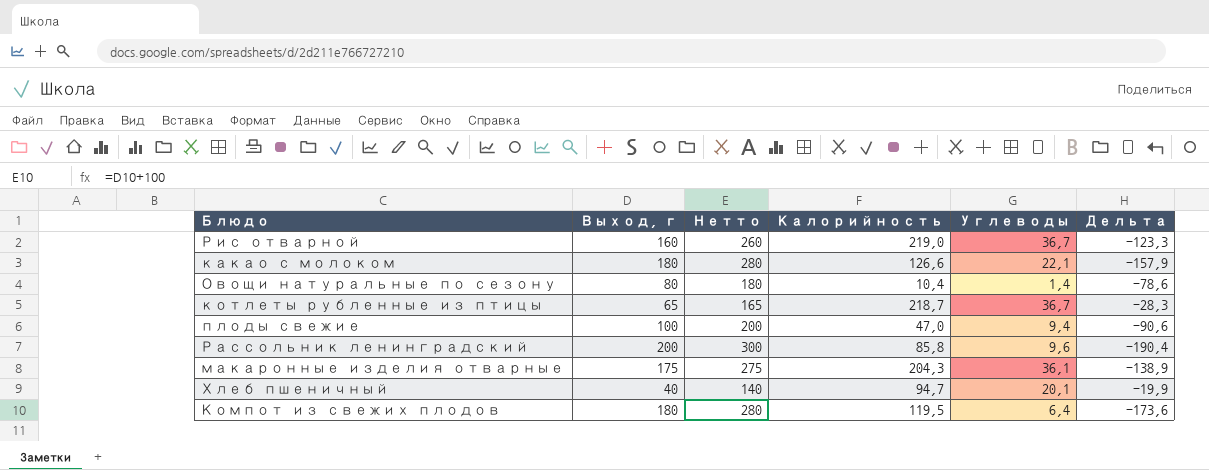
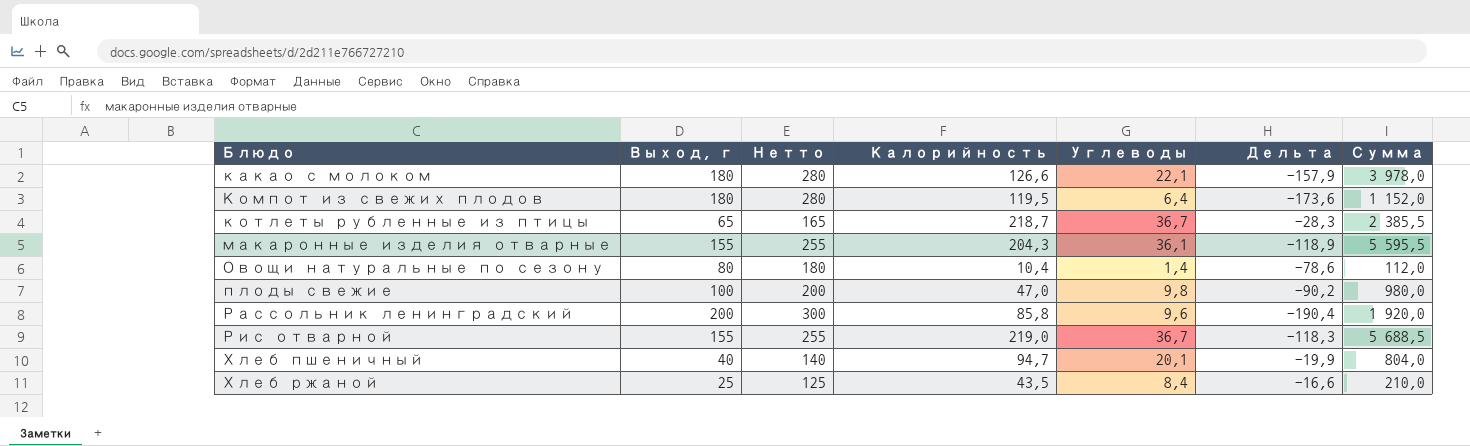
row order: none -> Блюдо ascending
column Сумма | formula: none -> [Выход, г] * [Углеводы]
макаронные изделия отварные | Выход, г: 175 -> 155
макаронные изделия отварные | Нетто: 275 -> 255
макаронные изделия отварные | Дельта: -138,9 -> -118,9
плоды свежие | Углеводы: 9,4 -> 9,8
плоды свежие | Дельта: -90,6 -> -90,2
Рис отварной | Выход, г: 160 -> 155
Рис отварной | Нетто: 260 -> 255
Рис отварной | Дельта: -123,3 -> -118,3
row Хлеб ржаной: none -> 25 | 125 | 43,5 | 8,4 | -16,6 | 210,0

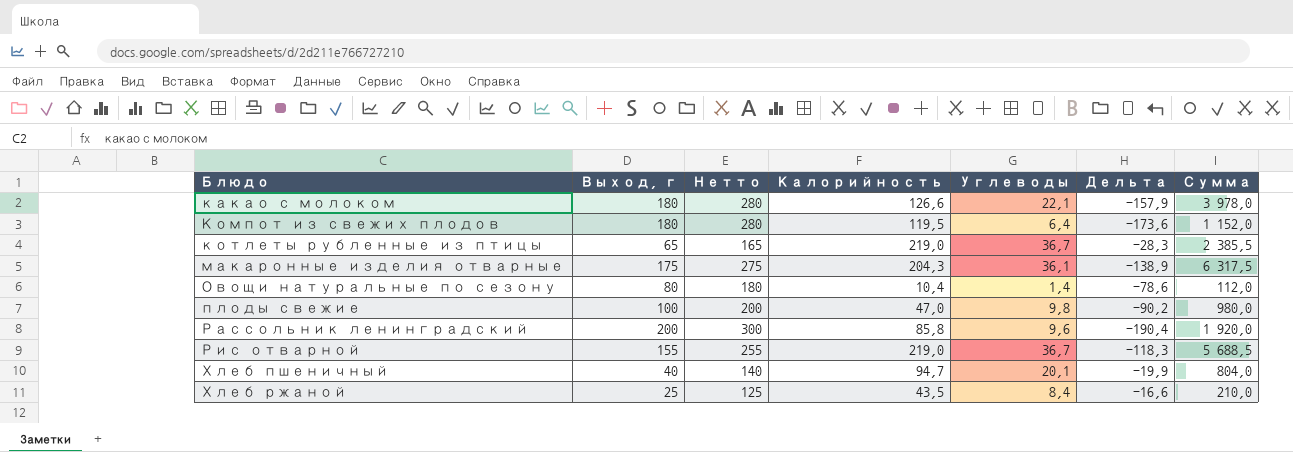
котлеты рубленные из птицы | Калорийность: 218,7 -> 219,0
макаронные изделия отварные | Выход, г: 155 -> 175
макаронные изделия отварные | Нетто: 255 -> 275
макаронные изделия отварные | Дельта: -118,9 -> -138,9
макаронные изделия отварные | Сумма: 5 595,5 -> 6 317,5

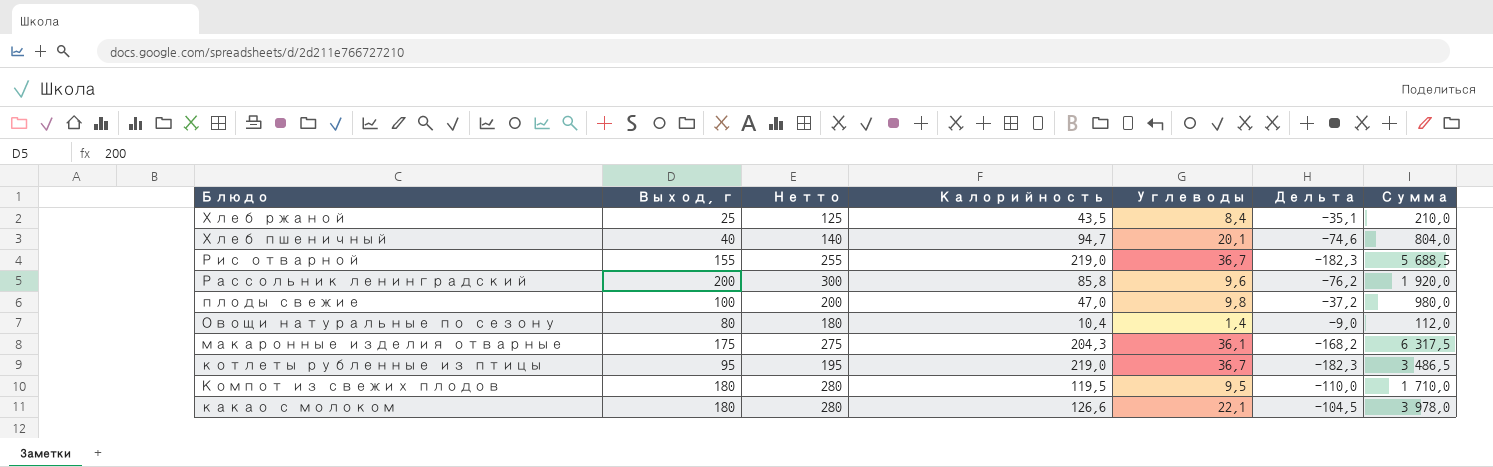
row order: Блюдо ascending -> Блюдо descending
column Дельта | formula: [Углеводы] - [Выход, г] -> [Углеводы] - [Калорийность]
котлеты рубленные из птицы | Выход, г: 65 -> 95
котлеты рубленные из птицы | Нетто: 165 -> 195
котлеты рубленные из птицы | Сумма: 2 385,5 -> 3 486,5
Компот из свежих плодов | Углеводы: 6,4 -> 9,5
Компот из свежих плодов | Сумма: 1 152,0 -> 1 710,0

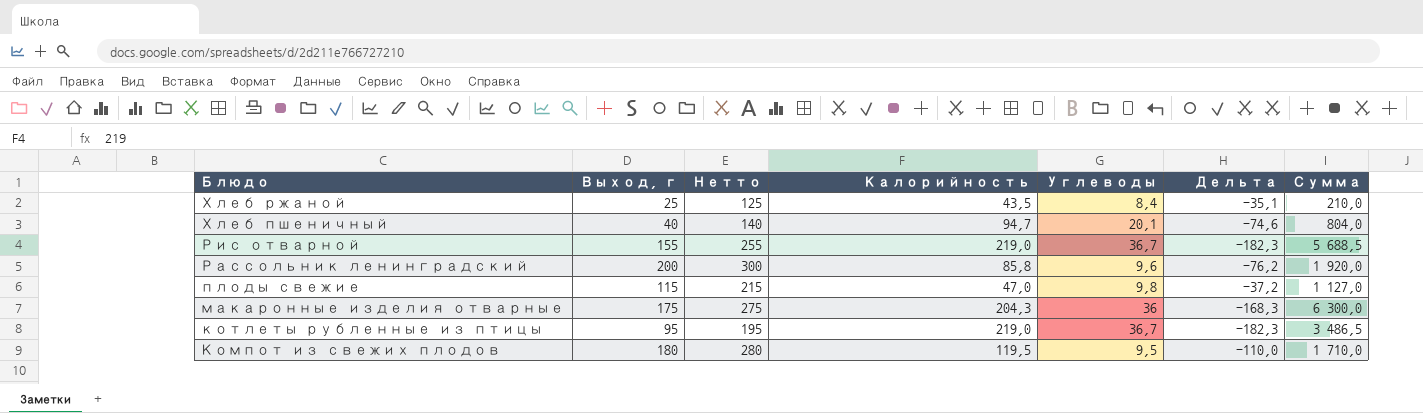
row Овощи натуральные по сезону: 80 | 180 | 10,4 | 1,4 | -9,0 | 112,0 -> none
row какао с молоком: 180 | 280 | 126,6 | 22,1 | -104,5 | 3 978,0 -> none
плоды свежие | Выход, г: 100 -> 115
плоды свежие | Нетто: 200 -> 215
плоды свежие | Сумма: 980,0 -> 1 127,0
макаронные изделия отварные | Углеводы: 36,1 -> 36
макаронные изделия отварные | Дельта: -168,2 -> -168,3
макаронные изделия отварные | Сумма: 6 317,5 -> 6 300,0

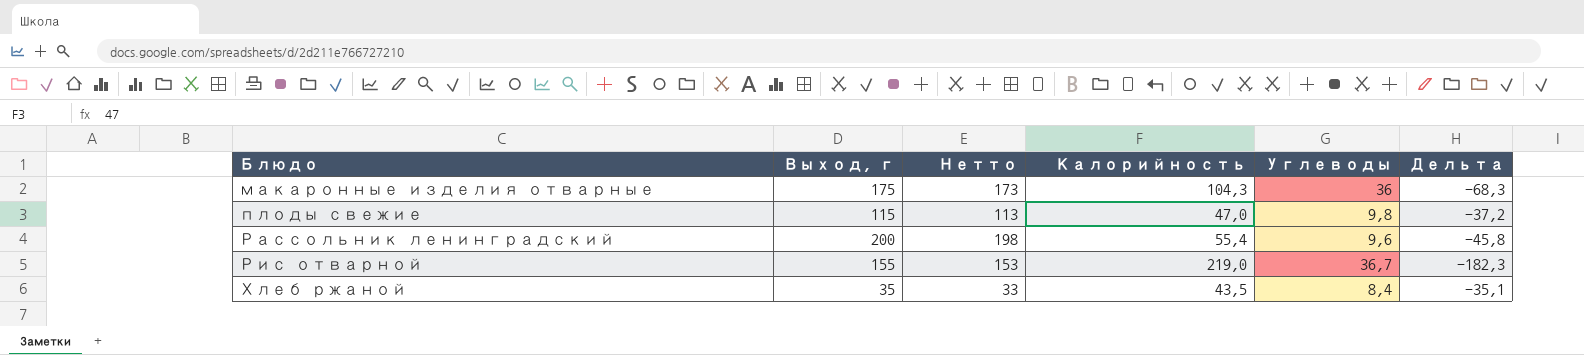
row order: Блюдо descending -> Блюдо ascending
column Сумма | formula: [Выход, г] * [Углеводы] -> none
column Нетто | formula: [Выход, г] + 100 -> [Выход, г] - 2
row Хлеб пшеничный: 40 | 140 | 94,7 | 20,1 | -74,6 | 804,0 -> none
row котлеты рубленные из птицы: 95 | 195 | 219,0 | 36,7 | -182,3 | 3 486,5 -> none
row Компот из свежих плодов: 180 | 280 | 119,5 | 9,5 | -110,0 | 1 710,0 -> none
макаронные изделия отварные | Калорийность: 204,3 -> 104,3
макаронные изделия отварные | Дельта: -168,3 -> -68,3
Рассольник ленинградский | Калорийность: 85,8 -> 55,4
Рассольник ленинградский | Дельта: -76,2 -> -45,8
Хлеб ржаной | Выход, г: 25 -> 35

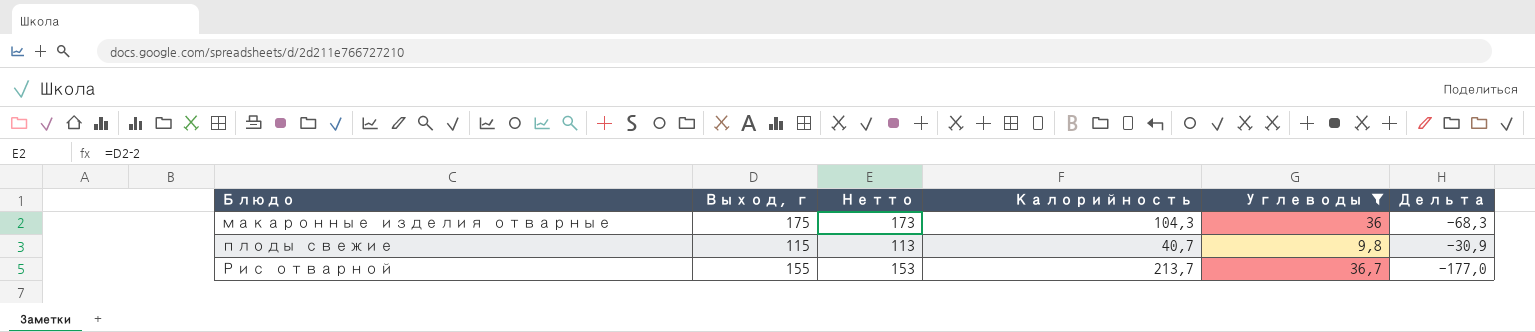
filter: none -> Углеводы >= 9,8
плоды свежие | Калорийность: 47,0 -> 40,7
плоды свежие | Дельта: -37,2 -> -30,9
Рис отварной | Калорийность: 219,0 -> 213,7
Рис отварной | Дельта: -182,3 -> -177,0

